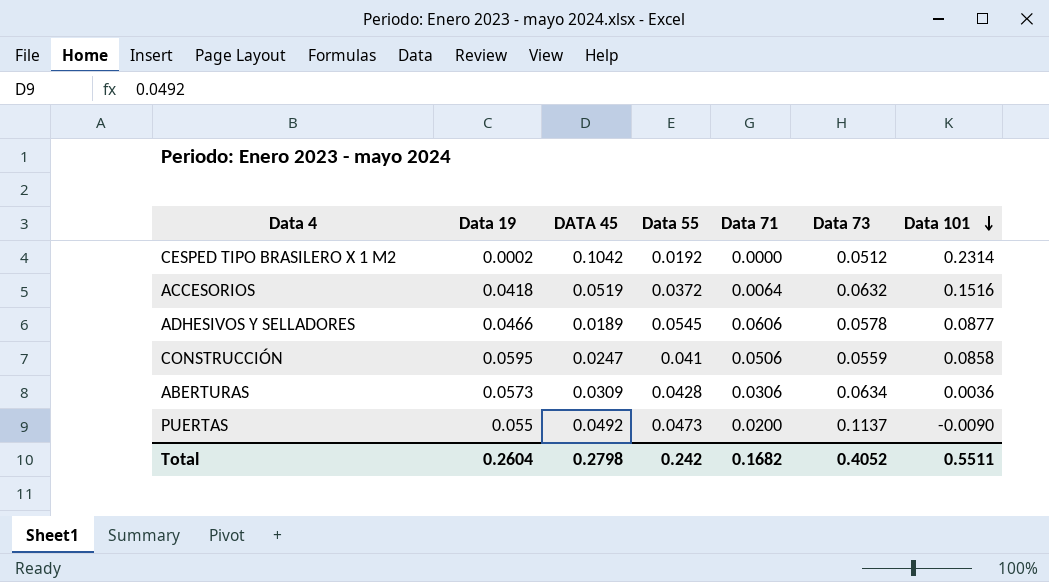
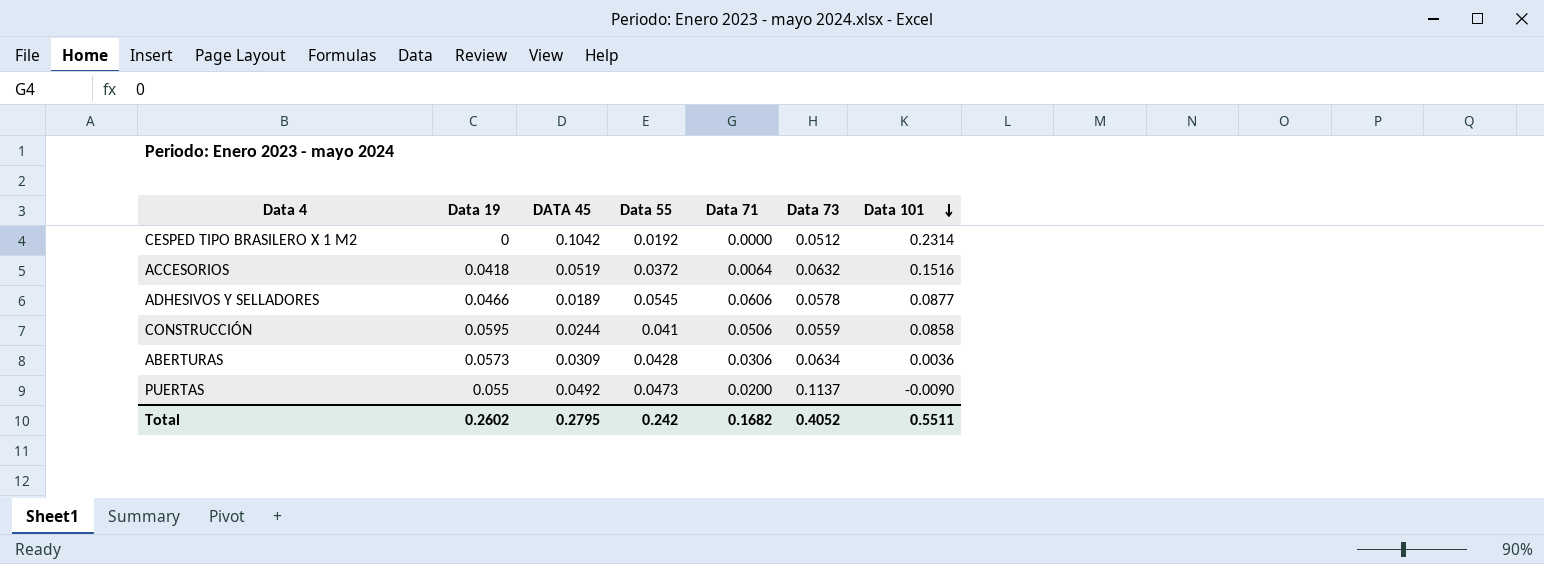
CESPED TIPO BRASILERO X 1 M2 | Data 19: 0.0002 -> 0
CONSTRUCCIÓN | DATA 45: 0.0247 -> 0.0244
Total | Data 19: 0.2604 -> 0.2602
Total | DATA 45: 0.2798 -> 0.2795

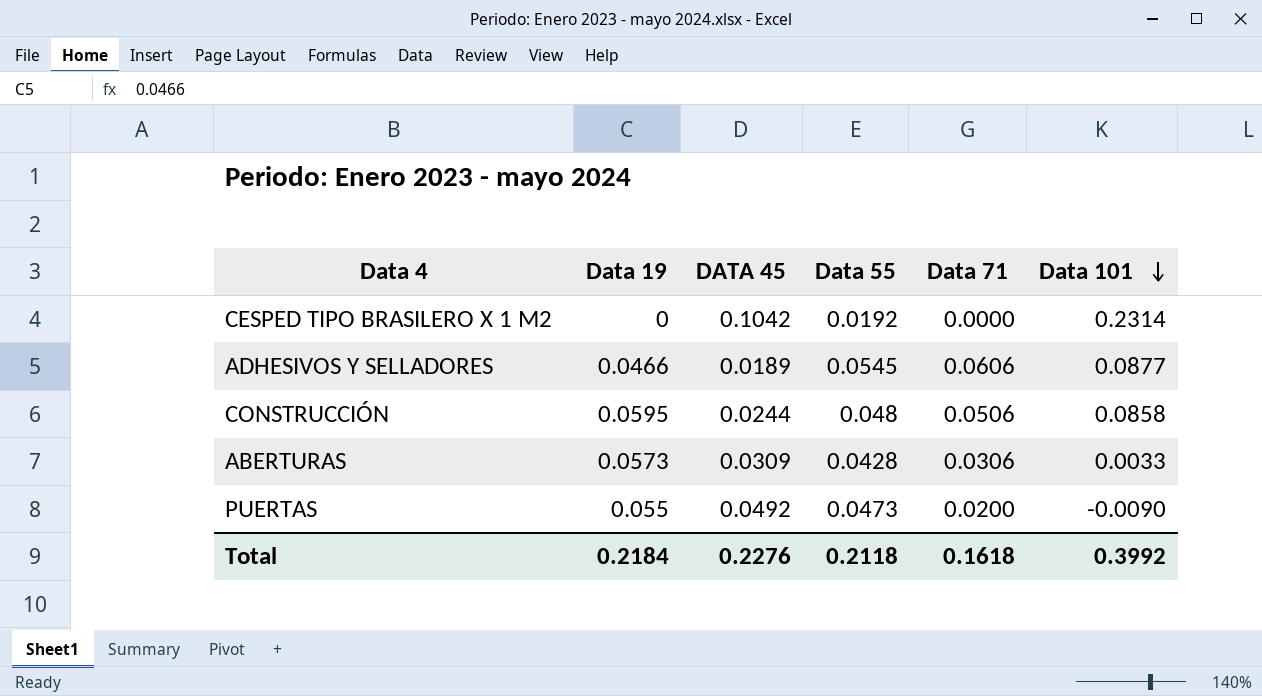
column Data 73 | position: 6 -> none
row ACCESORIOS: 0.0418 | 0.0519 | 0.0372 | 0.0064 | 0.0632 | 0.1516 -> none
CONSTRUCCIÓN | Data 55: 0.041 -> 0.048
ABERTURAS | Data 101: 0.0036 -> 0.0033
Total | Data 19: 0.2602 -> 0.2184
Total | DATA 45: 0.2795 -> 0.2276
Total | Data 55: 0.242 -> 0.2118
Total | Data 71: 0.1682 -> 0.1618
Total | Data 101: 0.5511 -> 0.3992

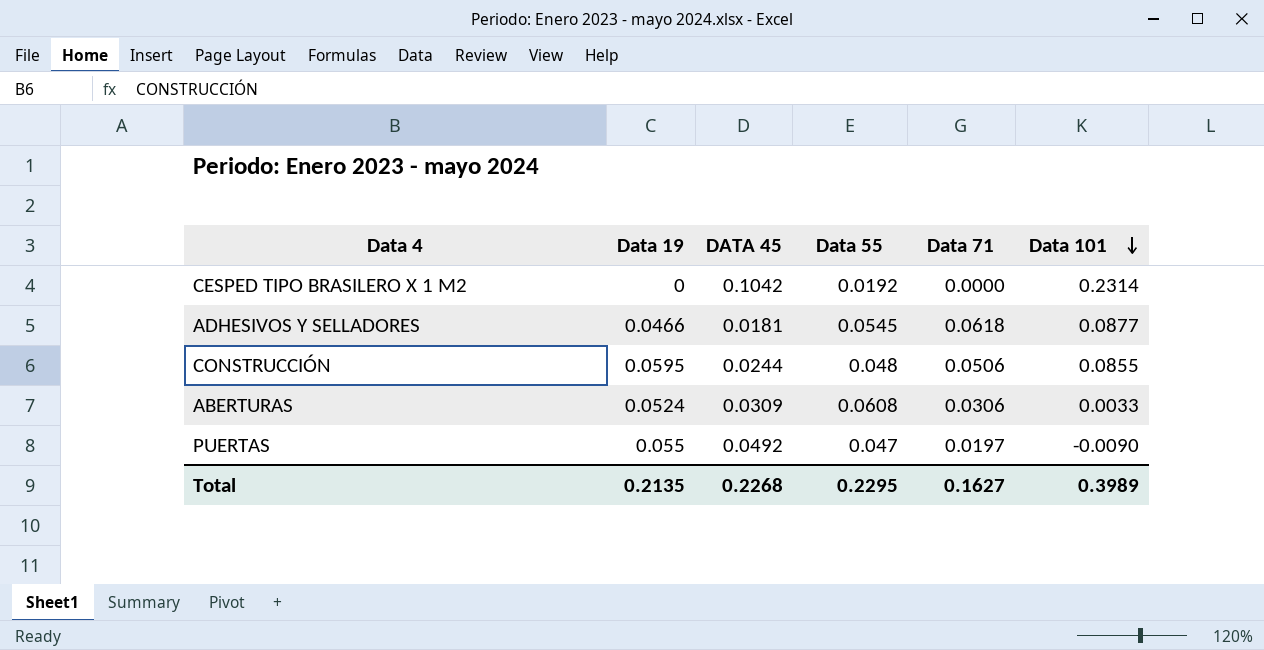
ADHESIVOS Y SELLADORES | DATA 45: 0.0189 -> 0.0181
ADHESIVOS Y SELLADORES | Data 71: 0.0606 -> 0.0618
CONSTRUCCIÓN | Data 101: 0.0858 -> 0.0855
ABERTURAS | Data 19: 0.0573 -> 0.0524
ABERTURAS | Data 55: 0.0428 -> 0.0608
PUERTAS | Data 55: 0.0473 -> 0.047
PUERTAS | Data 71: 0.0200 -> 0.0197
Total | Data 19: 0.2184 -> 0.2135
Total | DATA 45: 0.2276 -> 0.2268
Total | Data 55: 0.2118 -> 0.2295
Total | Data 71: 0.1618 -> 0.1627
Total | Data 101: 0.3992 -> 0.3989

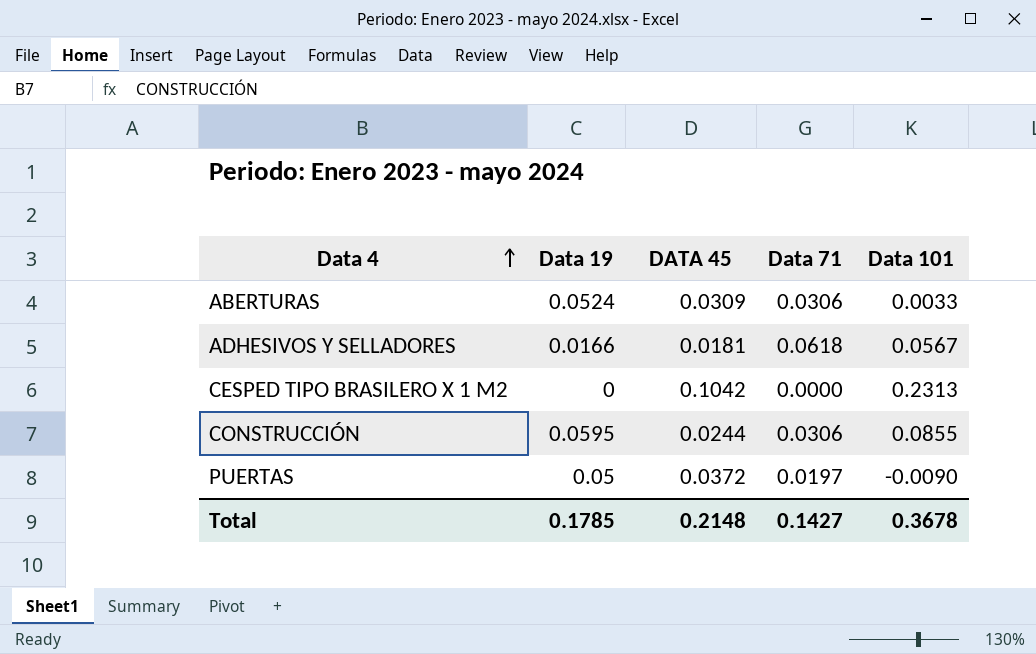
row order: Data 101 descending -> Data 4 ascending
column Data 55 | position: 4 -> none
ADHESIVOS Y SELLADORES | Data 19: 0.0466 -> 0.0166
ADHESIVOS Y SELLADORES | Data 101: 0.0877 -> 0.0567
CESPED TIPO BRASILERO X 1 M2 | Data 101: 0.2314 -> 0.2313
CONSTRUCCIÓN | Data 71: 0.0506 -> 0.0306
PUERTAS | Data 19: 0.055 -> 0.05
PUERTAS | DATA 45: 0.0492 -> 0.0372
Total | Data 19: 0.2135 -> 0.1785
Total | DATA 45: 0.2268 -> 0.2148
Total | Data 71: 0.1627 -> 0.1427
Total | Data 101: 0.3989 -> 0.3678

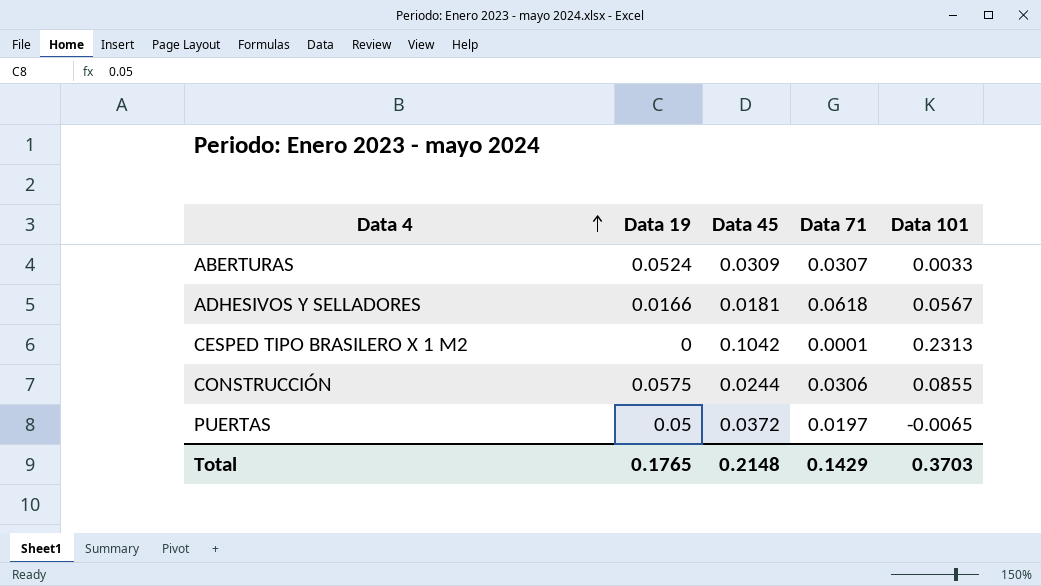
column name: DATA 45 -> Data 45
ABERTURAS | Data 71: 0.0306 -> 0.0307
CESPED TIPO BRASILERO X 1 M2 | Data 71: 0.0000 -> 0.0001
CONSTRUCCIÓN | Data 19: 0.0595 -> 0.0575
PUERTAS | Data 101: -0.0090 -> -0.0065
Total | Data 19: 0.1785 -> 0.1765
Total | Data 71: 0.1427 -> 0.1429
Total | Data 101: 0.3678 -> 0.3703

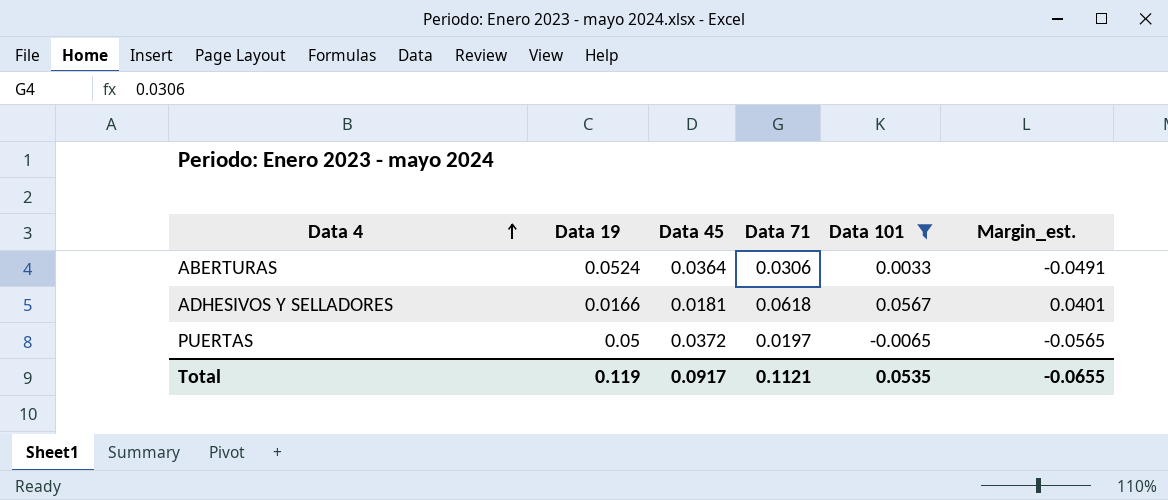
filter: none -> Data 101 <= 0.0567
column Margin_est. | formula: none -> [Data 101] - [Data 19]
ABERTURAS | Data 45: 0.0309 -> 0.0364
ABERTURAS | Data 71: 0.0307 -> 0.0306
Total | Data 19: 0.1765 -> 0.119
Total | Data 45: 0.2148 -> 0.0917
Total | Data 71: 0.1429 -> 0.1121
Total | Data 101: 0.3703 -> 0.0535

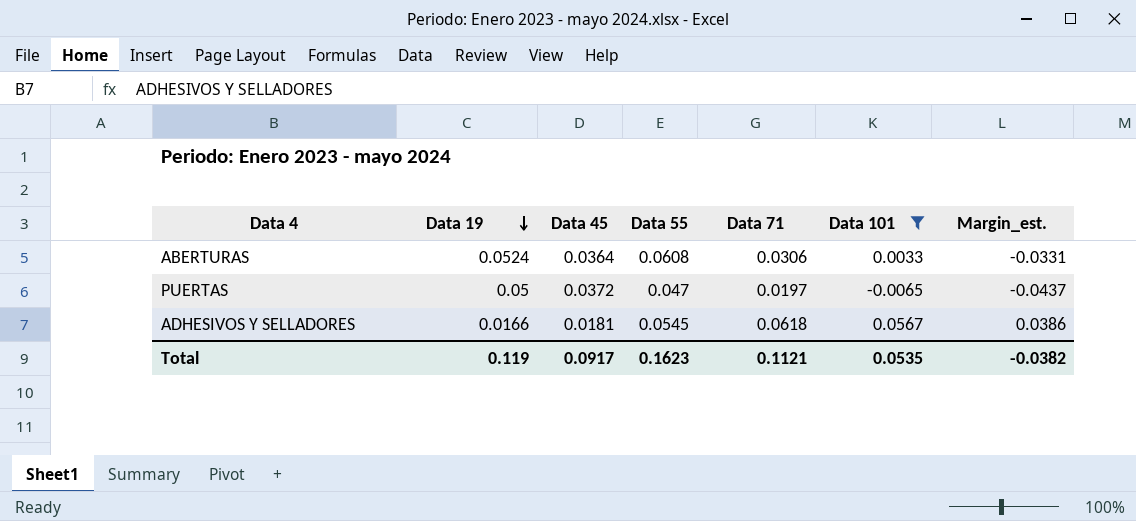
row order: Data 4 ascending -> Data 19 descending
column Data 55 | position: none -> 4
column Margin_est. | formula: [Data 101] - [Data 19] -> [Data 101] - [Data 45]
Total | Margin_est.: -0.0655 -> -0.0382

